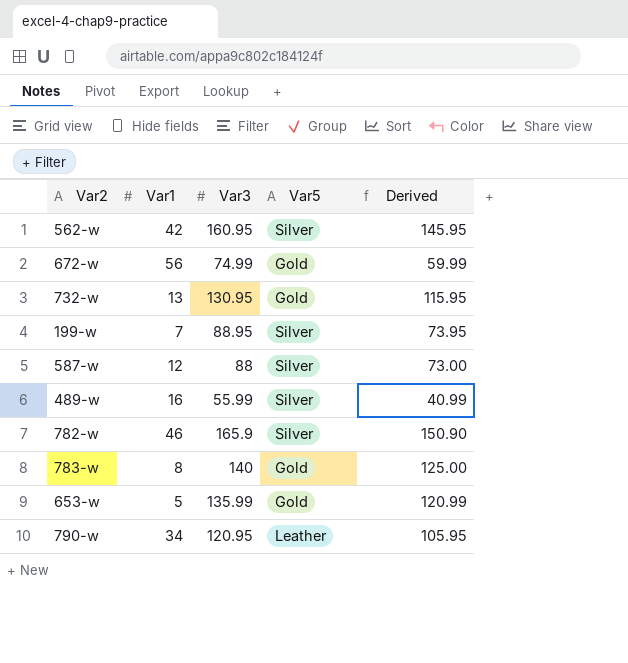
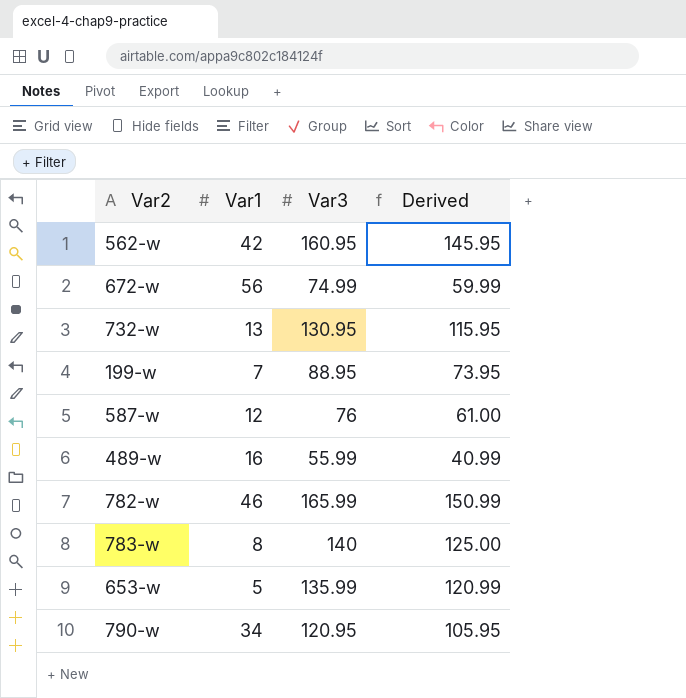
column Var5 | position: 4 -> none
587-w | Var3: 88 -> 76
587-w | Derived: 73.00 -> 61.00
782-w | Var3: 165.9 -> 165.99
782-w | Derived: 150.90 -> 150.99

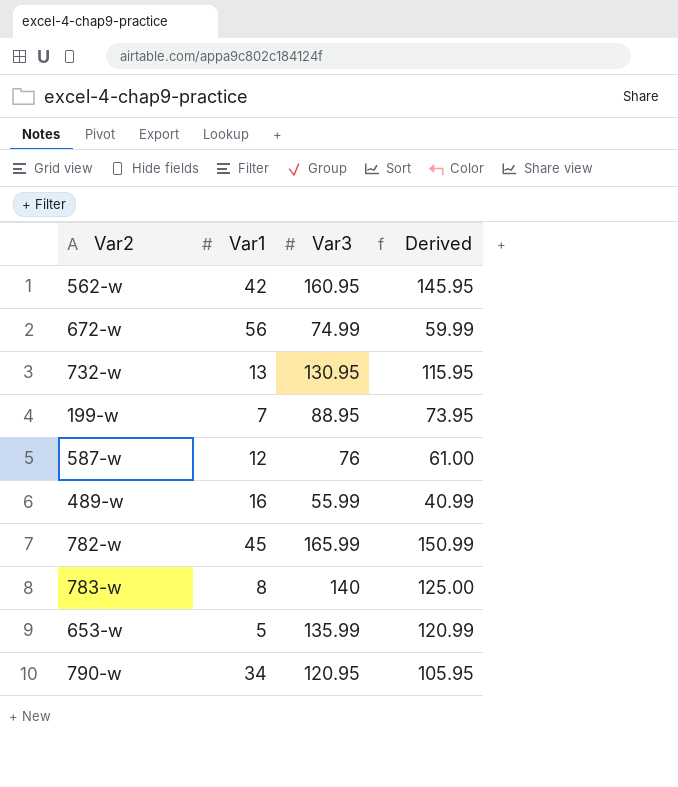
782-w | Var1: 46 -> 45

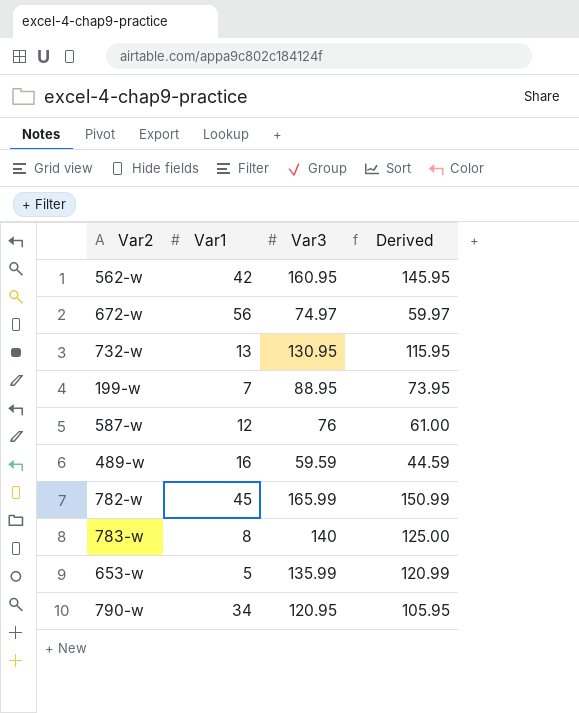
672-w | Var3: 74.99 -> 74.97
672-w | Derived: 59.99 -> 59.97
489-w | Var3: 55.99 -> 59.59
489-w | Derived: 40.99 -> 44.59

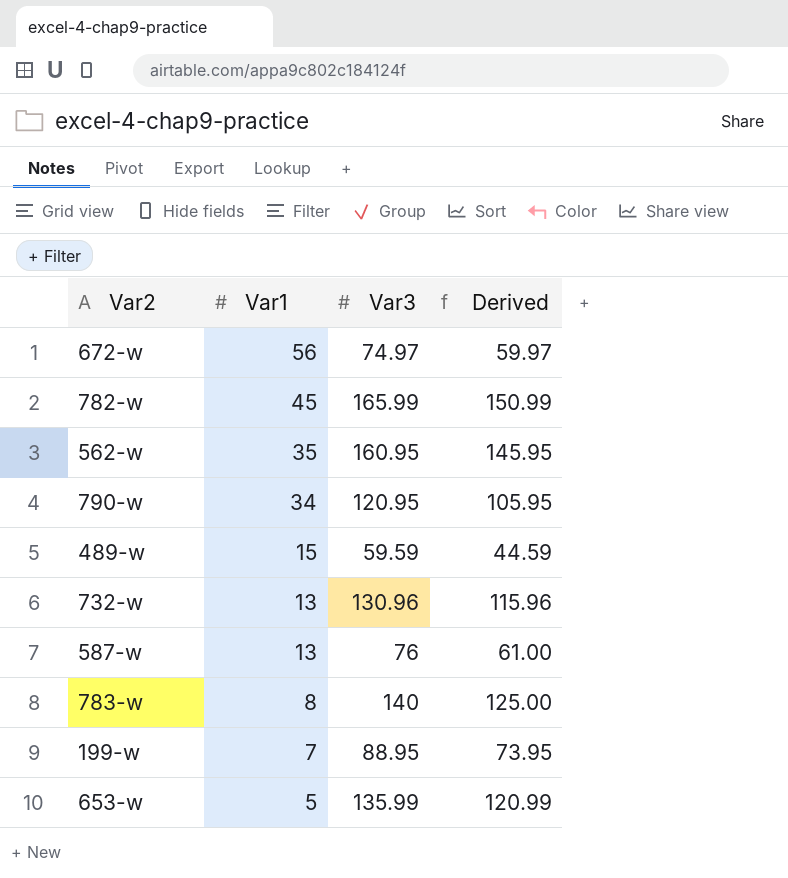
row order: none -> Var1 descending
562-w | Var1: 42 -> 35
489-w | Var1: 16 -> 15
732-w | Var3: 130.95 -> 130.96
732-w | Derived: 115.95 -> 115.96
587-w | Var1: 12 -> 13

